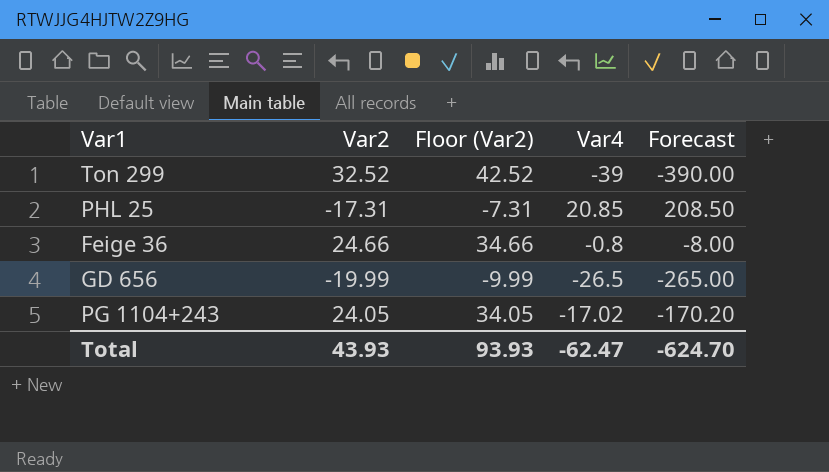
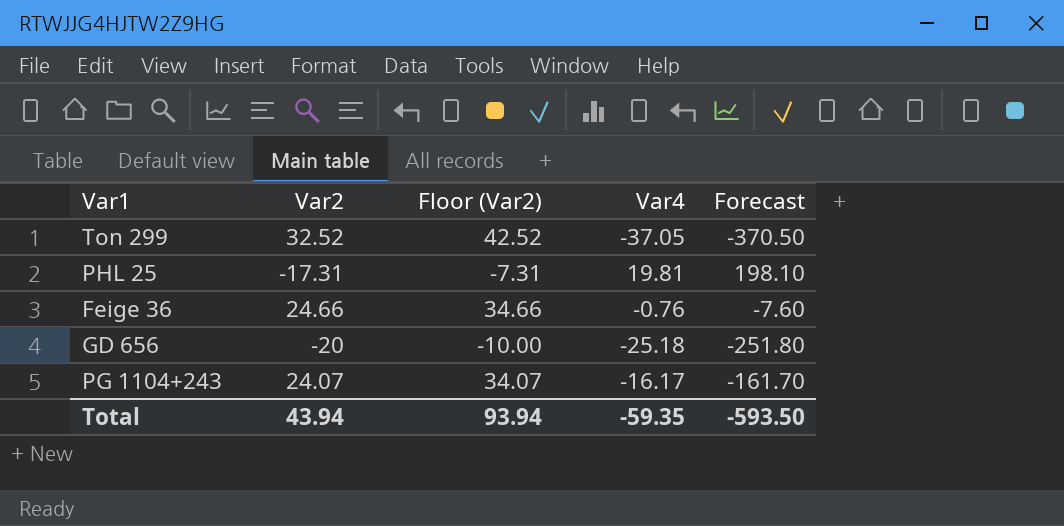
Ton 299 | Var4: -39 -> -37.05
Ton 299 | Forecast: -390.00 -> -370.50
PHL 25 | Var4: 20.85 -> 19.81
PHL 25 | Forecast: 208.50 -> 198.10
Feige 36 | Var4: -0.8 -> -0.76
Feige 36 | Forecast: -8.00 -> -7.60
GD 656 | Var2: -19.99 -> -20
GD 656 | Floor (Var2): -9.99 -> -10.00
GD 656 | Var4: -26.5 -> -25.18
GD 656 | Forecast: -265.00 -> -251.80
PG 1104+243 | Var2: 24.05 -> 24.07
PG 1104+243 | Floor (Var2): 34.05 -> 34.07
PG 1104+243 | Var4: -17.02 -> -16.17
PG 1104+243 | Forecast: -170.20 -> -161.70
Total | Var2: 43.93 -> 43.94
Total | Floor (Var2): 93.93 -> 93.94
Total | Var4: -62.47 -> -59.35
Total | Forecast: -624.70 -> -593.50

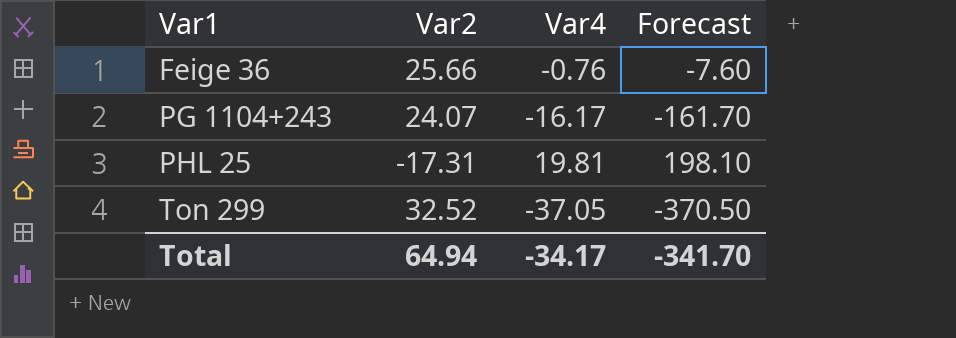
row order: none -> Var1 ascending
column Floor (Var2) | formula: [Var2] + 10 -> none
row GD 656: -20 | -10.00 | -25.18 | -251.80 -> none
Feige 36 | Var2: 24.66 -> 25.66
Total | Var2: 43.94 -> 64.94
Total | Var4: -59.35 -> -34.17
Total | Forecast: -593.50 -> -341.70

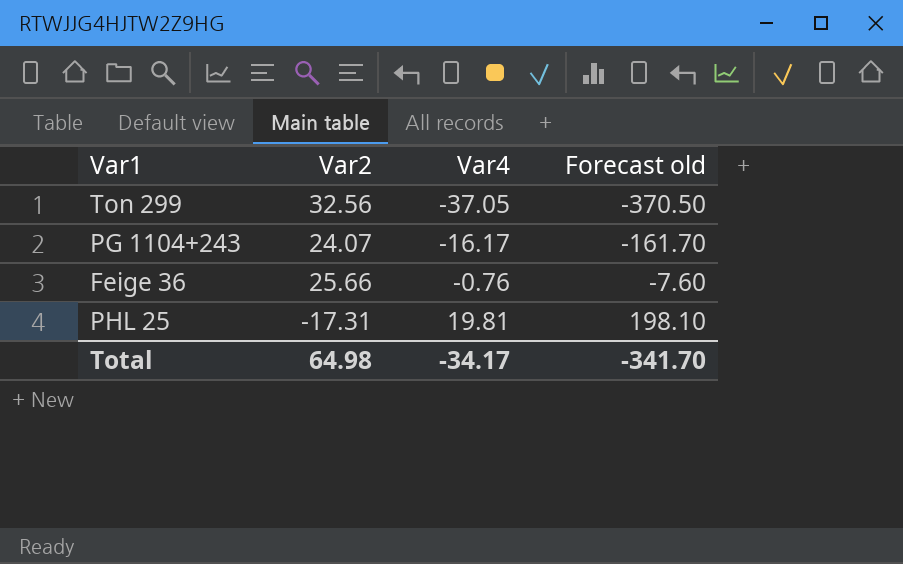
row order: Var1 ascending -> Var4 ascending
column name: Forecast -> Forecast old
Ton 299 | Var2: 32.52 -> 32.56
Total | Var2: 64.94 -> 64.98

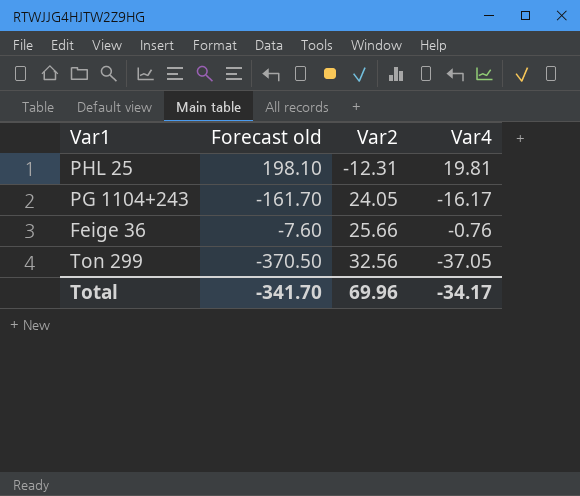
row order: Var4 ascending -> Var2 ascending
column Forecast old | position: 4 -> 2
PHL 25 | Var2: -17.31 -> -12.31
PG 1104+243 | Var2: 24.07 -> 24.05
Total | Var2: 64.98 -> 69.96

